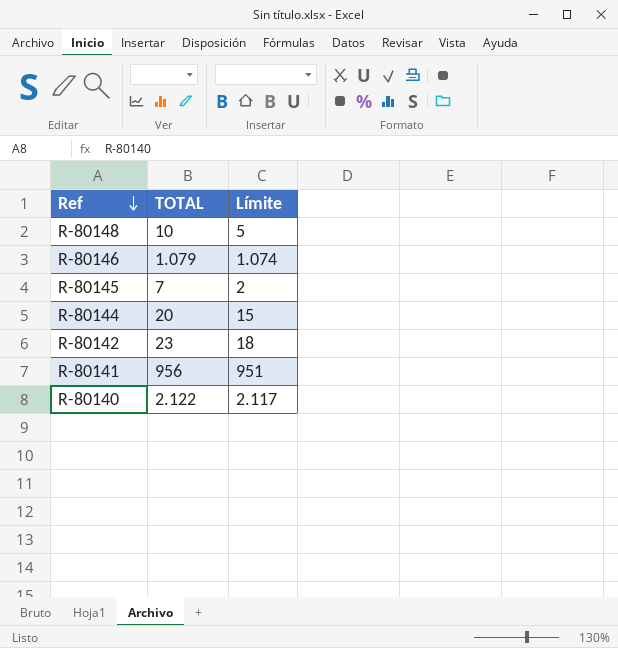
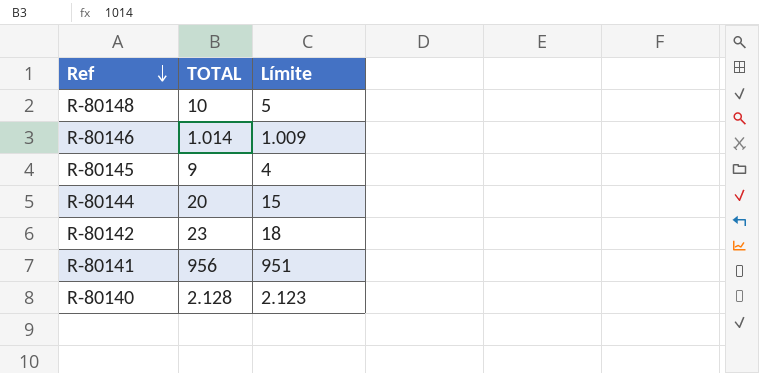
R-80146 | TOTAL: 1.079 -> 1.014
R-80146 | Límite: 1.074 -> 1.009
R-80145 | TOTAL: 7 -> 9
R-80145 | Límite: 2 -> 4
R-80140 | TOTAL: 2.122 -> 2.128
R-80140 | Límite: 2.117 -> 2.123

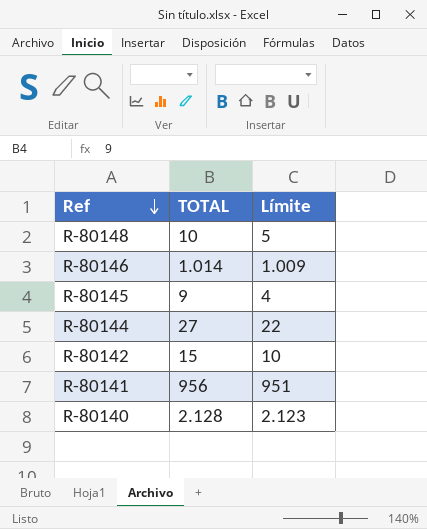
R-80144 | TOTAL: 20 -> 27
R-80144 | Límite: 15 -> 22
R-80142 | TOTAL: 23 -> 15
R-80142 | Límite: 18 -> 10

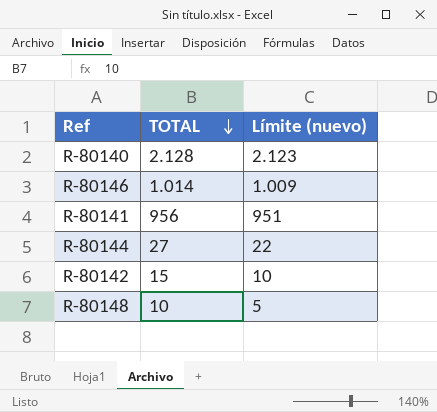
row order: Ref descending -> TOTAL descending
column name: Límite -> Límite (nuevo)
row R-80145: 9 | 4 -> none

